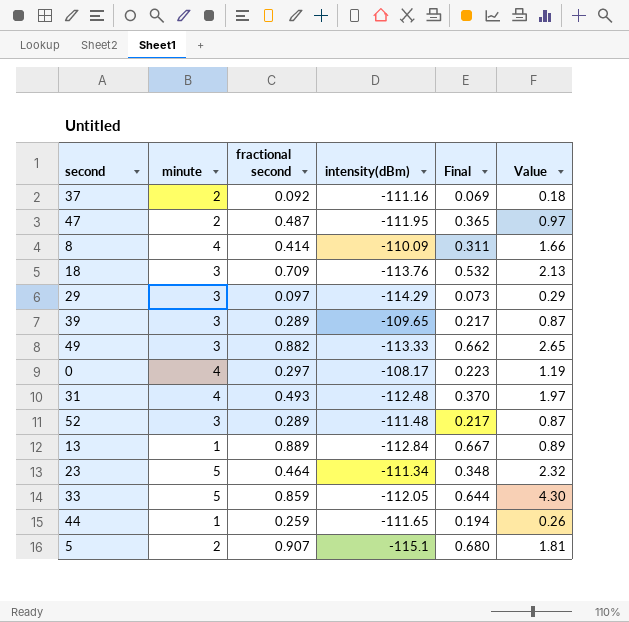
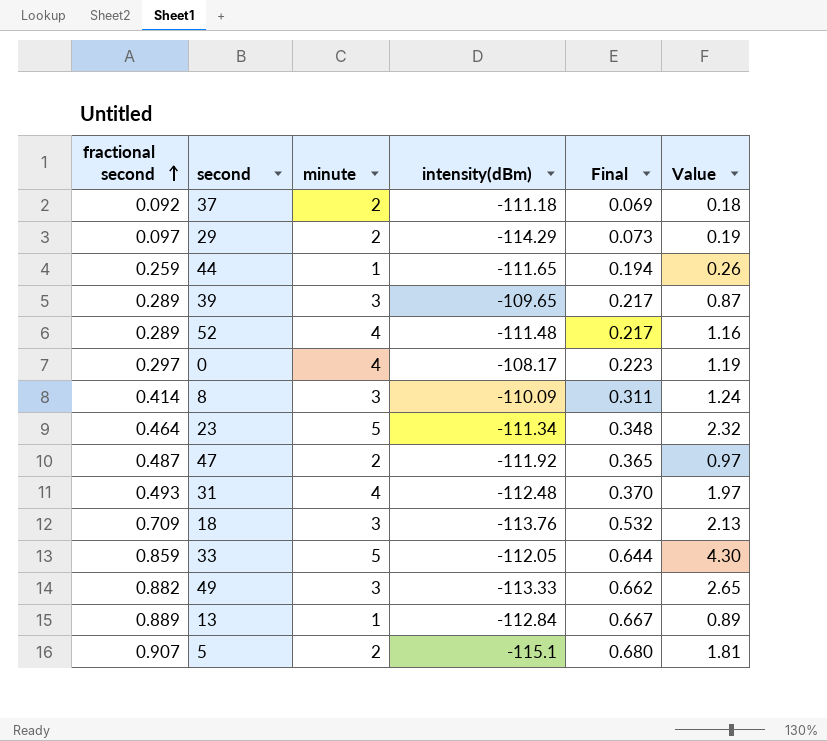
row order: none -> fractional second ascending
column fractional second | position: 3 -> 1
37 | intensity(dBm): -111.16 -> -111.18
29 | minute: 3 -> 2
29 | Value: 0.29 -> 0.19
52 | minute: 3 -> 4
52 | Value: 0.87 -> 1.16
8 | minute: 4 -> 3
8 | Value: 1.66 -> 1.24
47 | intensity(dBm): -111.95 -> -111.92

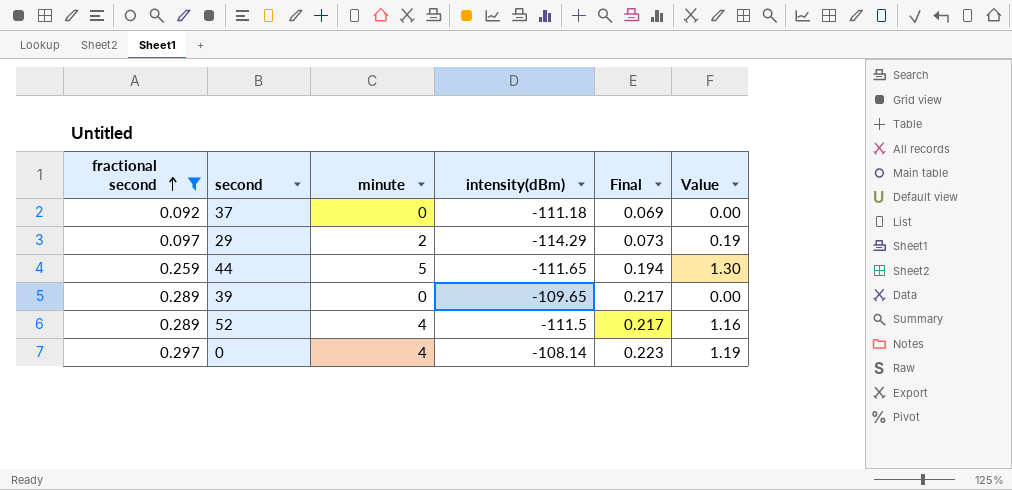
filter: none -> fractional second <= 0.297
37 | minute: 2 -> 0
37 | Value: 0.18 -> 0.00
44 | minute: 1 -> 5
44 | Value: 0.26 -> 1.30
39 | minute: 3 -> 0
39 | Value: 0.87 -> 0.00
52 | intensity(dBm): -111.48 -> -111.5
0 | intensity(dBm): -108.17 -> -108.14

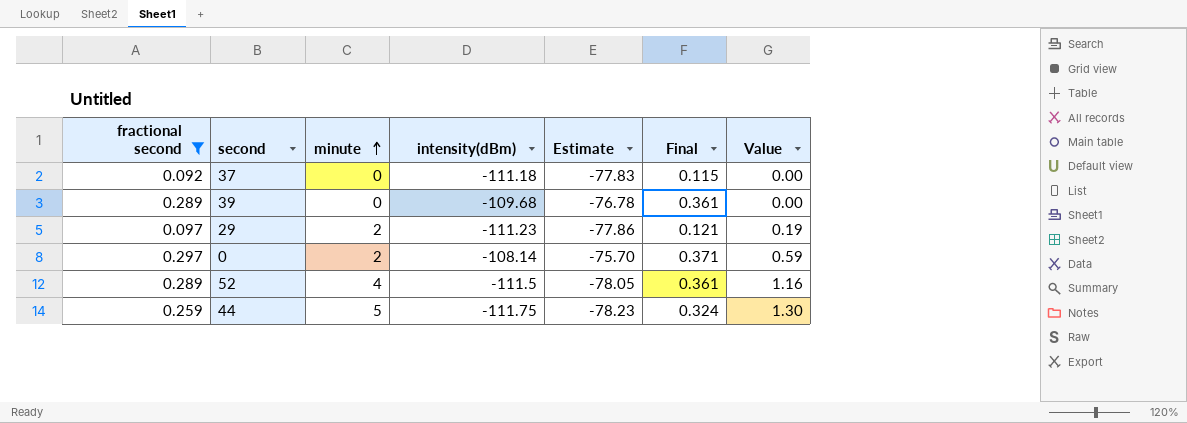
row order: fractional second ascending -> minute ascending
column Estimate | formula: none -> [intensity(dBm)] * 0.7
column Final | formula: [fractional second] * 0.75 -> [fractional second] * 1.25
39 | intensity(dBm): -109.65 -> -109.68
29 | intensity(dBm): -114.29 -> -111.23
0 | minute: 4 -> 2
0 | Value: 1.19 -> 0.59
44 | intensity(dBm): -111.65 -> -111.75

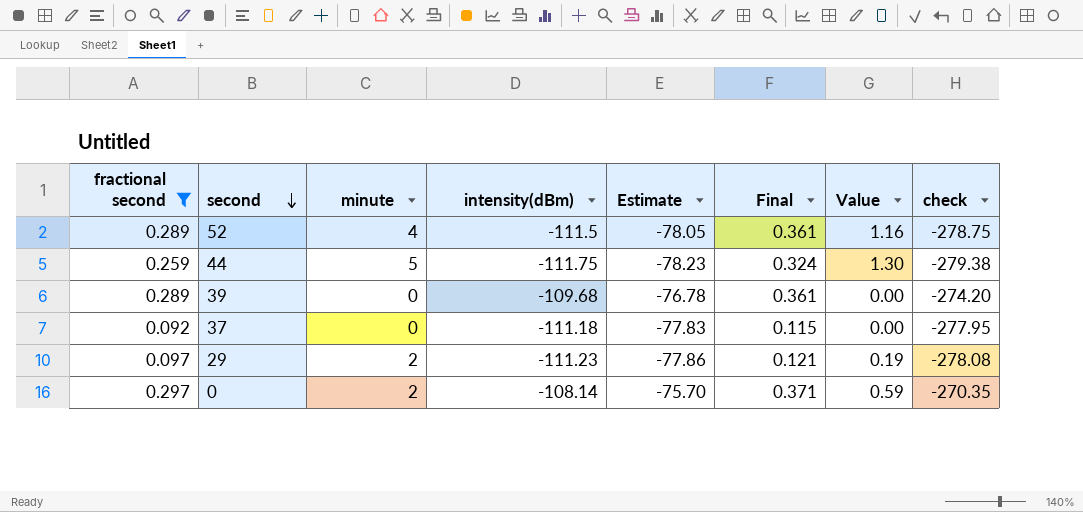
row order: minute ascending -> second descending
column check | formula: none -> [intensity(dBm)] * 2.5

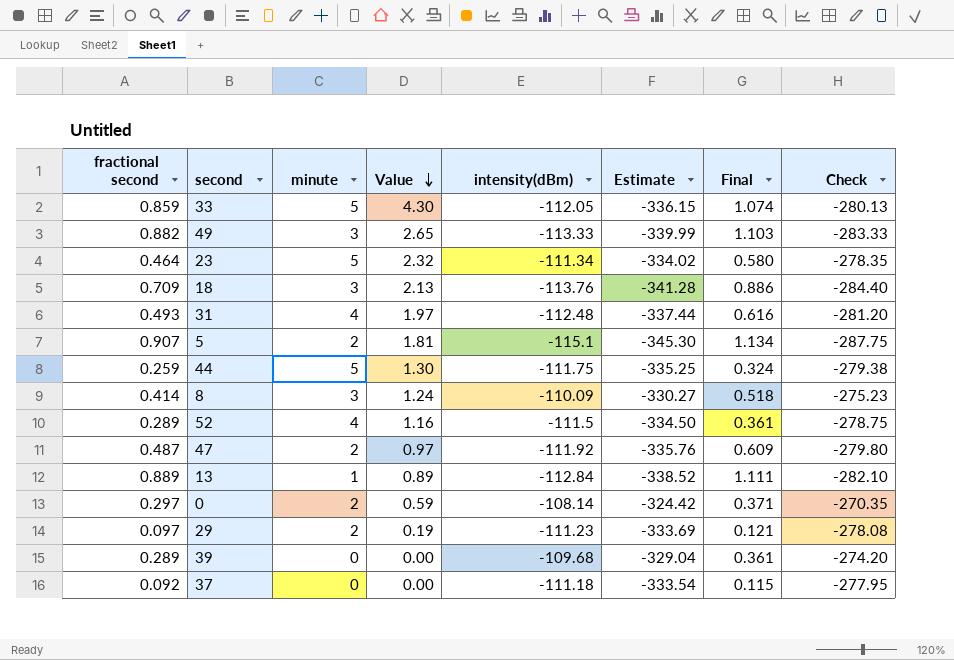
filter: fractional second <= 0.297 -> none
row order: second descending -> Value descending
column Value | position: 7 -> 4
column Estimate | formula: [intensity(dBm)] * 0.7 -> [intensity(dBm)] * 3
column name: check -> Check

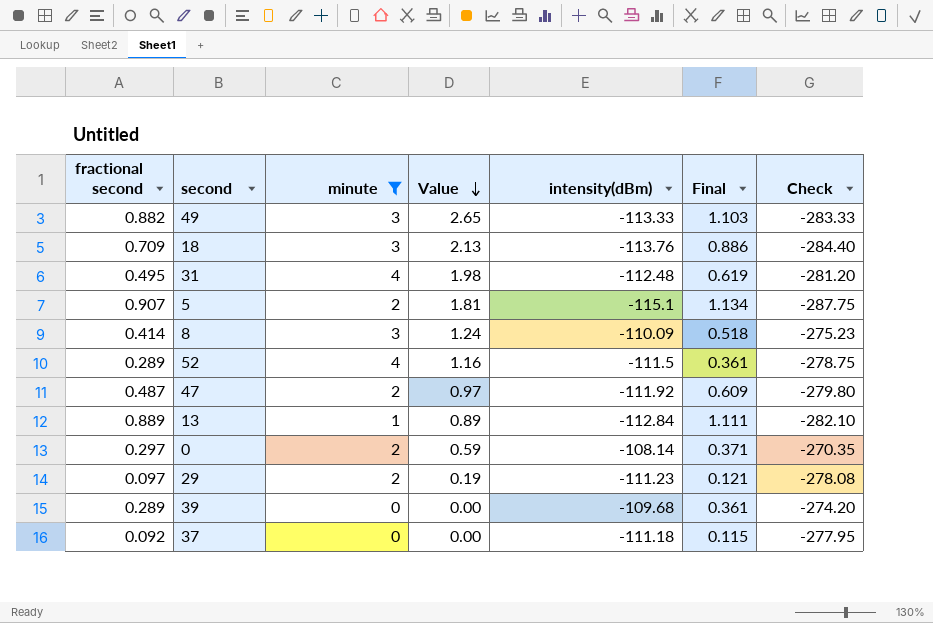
filter: none -> minute != 5
column Estimate | formula: [intensity(dBm)] * 3 -> none
31 | fractional second: 0.493 -> 0.495
31 | Value: 1.97 -> 1.98
31 | Final: 0.616 -> 0.619

